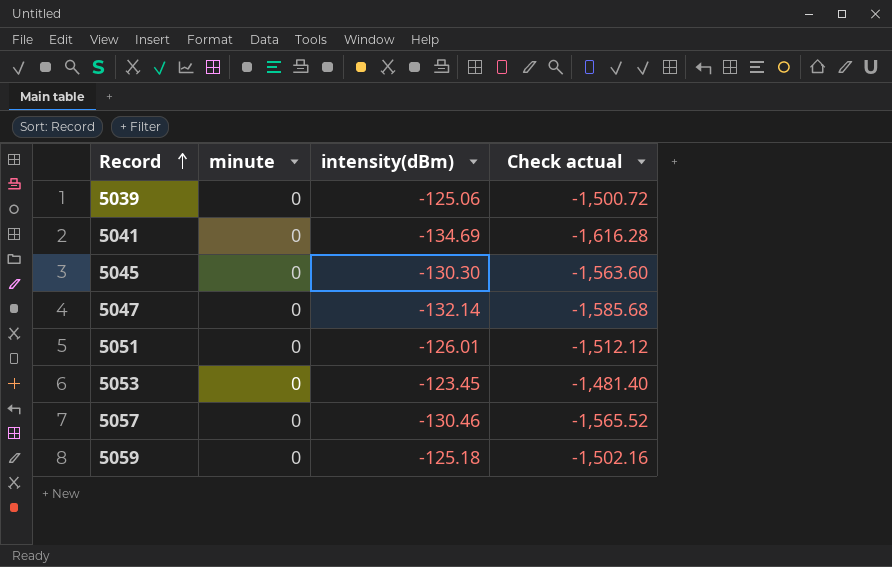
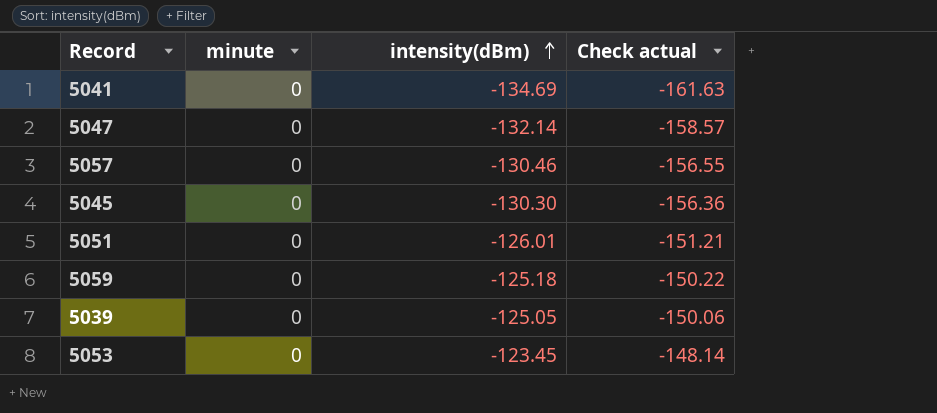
row order: Record ascending -> intensity(dBm) ascending
column Check actual | formula: [intensity(dBm)] * 12 -> [intensity(dBm)] * 1.2
5039 | intensity(dBm): -125.06 -> -125.05

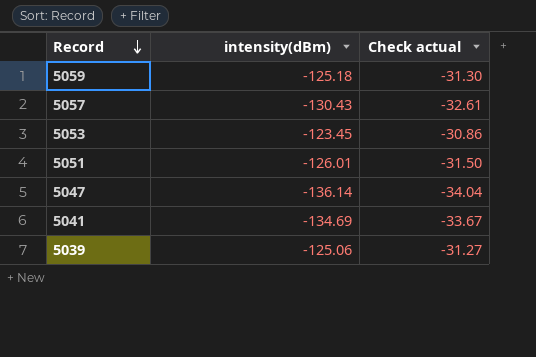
row order: intensity(dBm) ascending -> Record descending
column minute | position: 2 -> none
column Check actual | formula: [intensity(dBm)] * 1.2 -> [intensity(dBm)] * 0.25
row 5045: 0 | -130.30 | -156.36 -> none
5057 | intensity(dBm): -130.46 -> -130.43
5047 | intensity(dBm): -132.14 -> -136.14
5039 | intensity(dBm): -125.05 -> -125.06

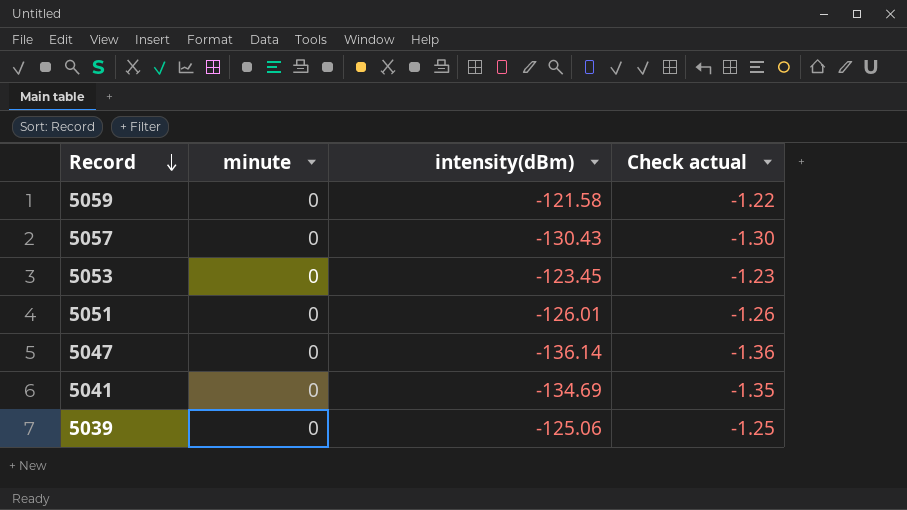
column minute | position: none -> 2
column Check actual | formula: [intensity(dBm)] * 0.25 -> [intensity(dBm)] * 0.01
5059 | intensity(dBm): -125.18 -> -121.58

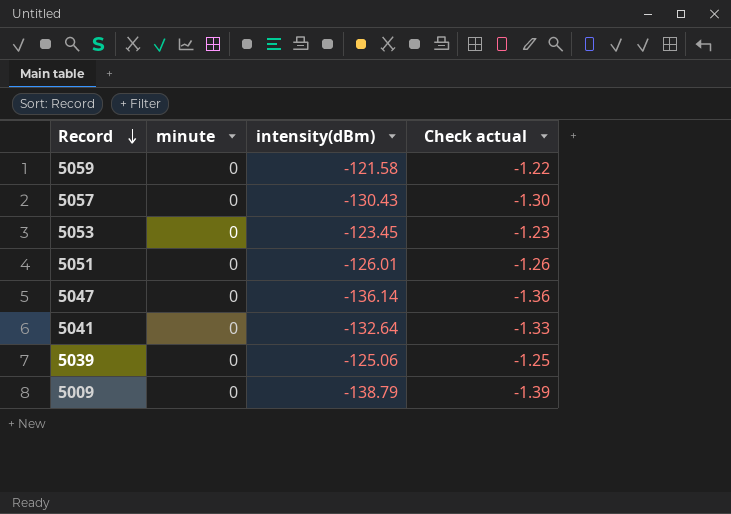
5041 | intensity(dBm): -134.69 -> -132.64
5041 | Check actual: -1.35 -> -1.33
row 5009: none -> 0 | -138.79 | -1.39

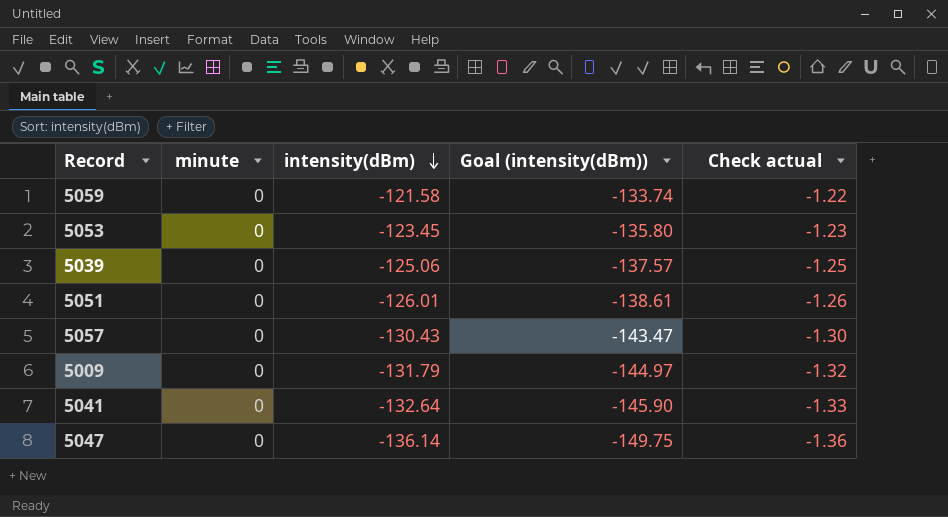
row order: Record descending -> intensity(dBm) descending
column Goal (intensity(dBm)) | formula: none -> [intensity(dBm)] * 1.1
5009 | intensity(dBm): -138.79 -> -131.79
5009 | Check actual: -1.39 -> -1.32

